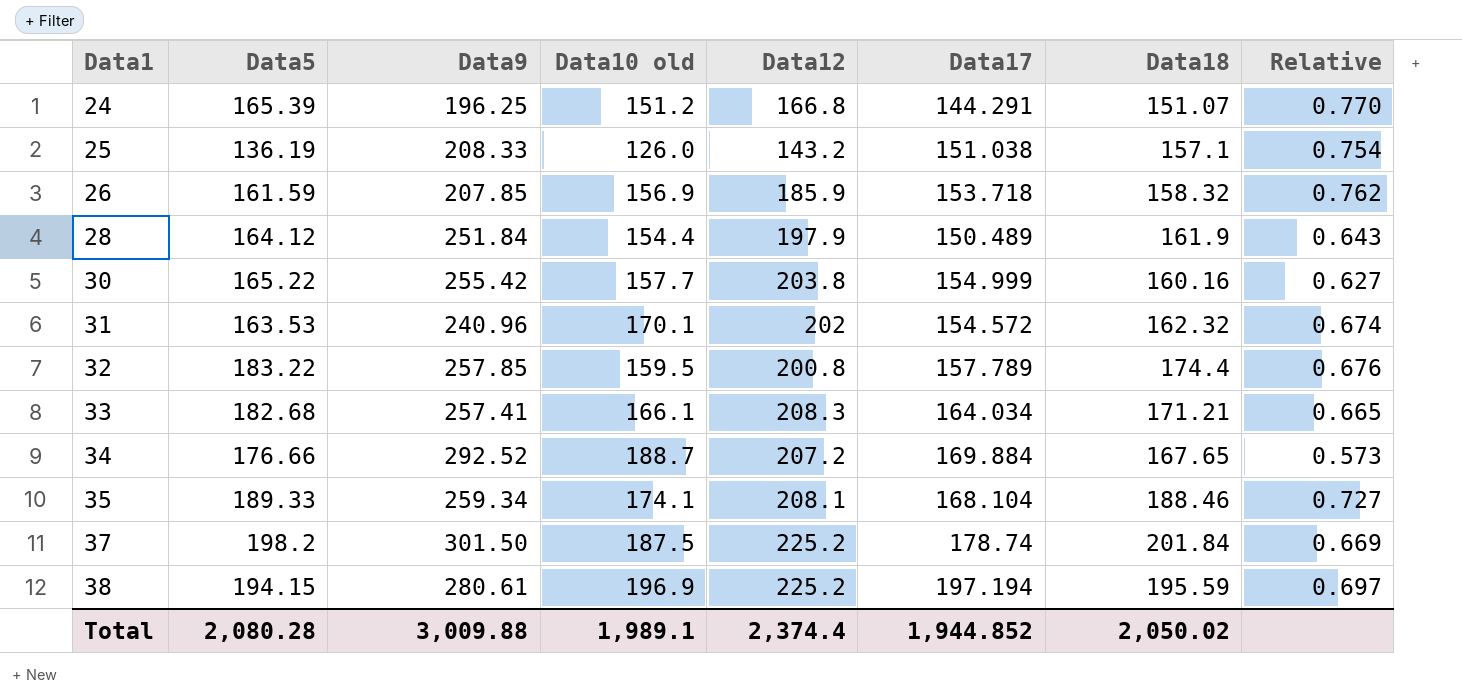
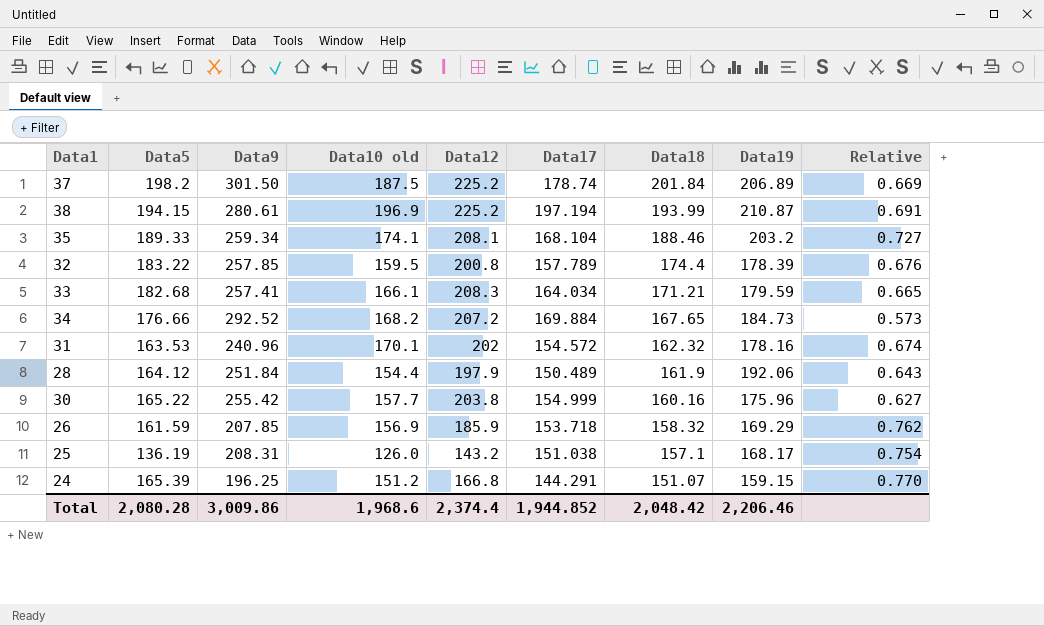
row order: Data1 ascending -> Data18 descending
column Data19 | position: none -> 8
38 | Data18: 195.59 -> 193.99
38 | Relative: 0.697 -> 0.691
34 | Data10 old: 188.7 -> 168.2
25 | Data9: 208.33 -> 208.31
Total | Data9: 3,009.88 -> 3,009.86
Total | Data10 old: 1,989.1 -> 1,968.6
Total | Data18: 2,050.02 -> 2,048.42

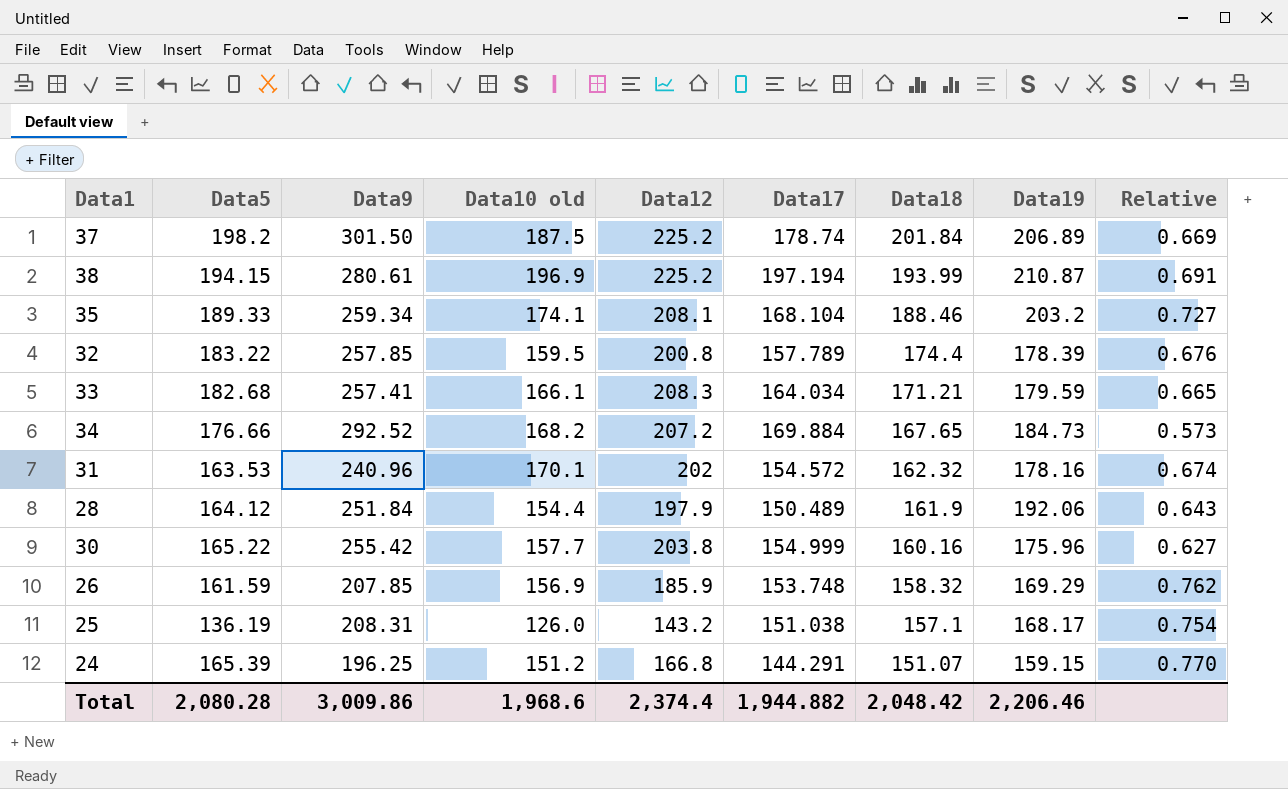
26 | Data17: 153.718 -> 153.748
Total | Data17: 1,944.852 -> 1,944.882

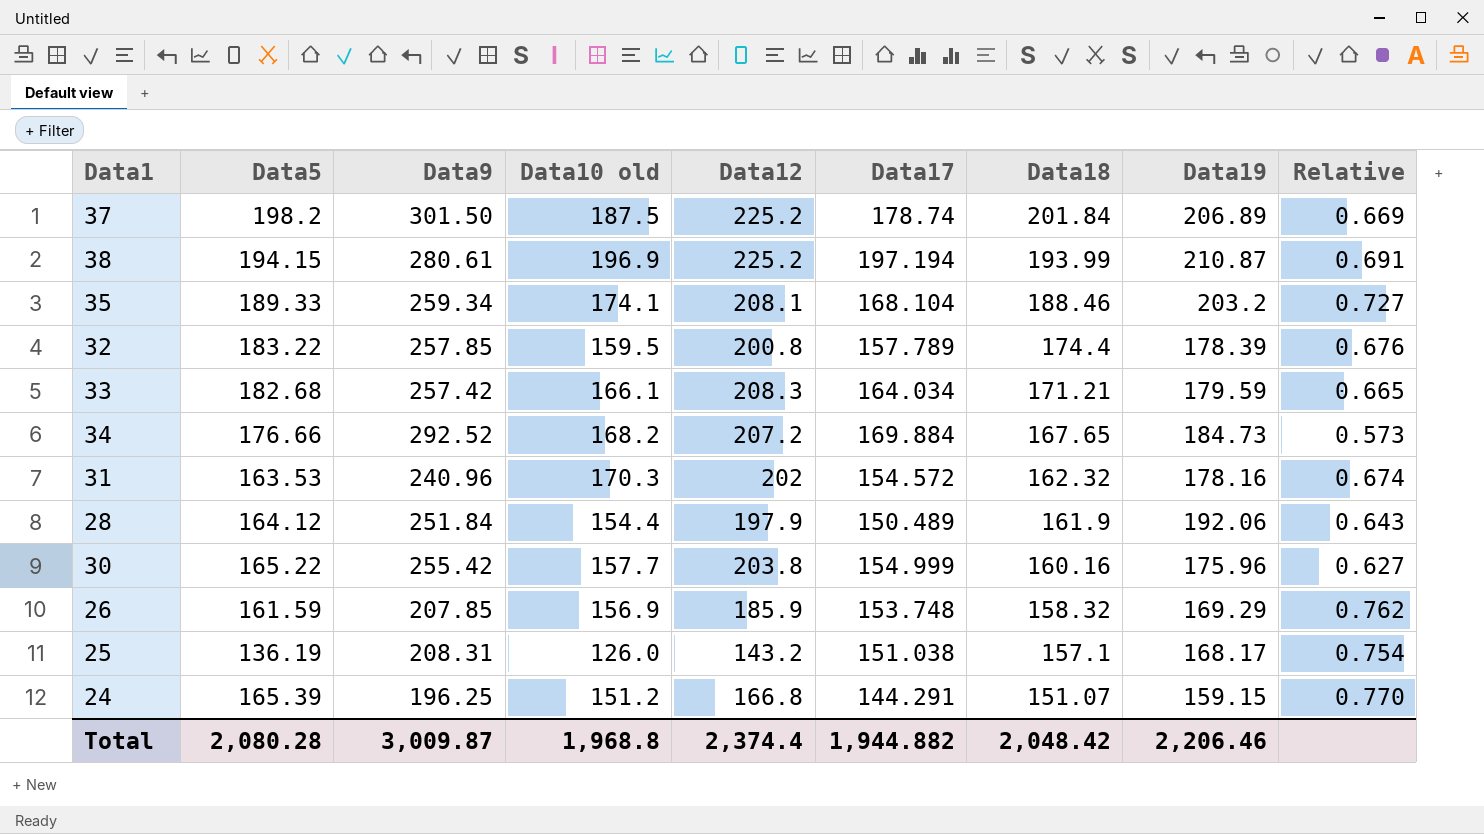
33 | Data9: 257.41 -> 257.42
31 | Data10 old: 170.1 -> 170.3
Total | Data9: 3,009.86 -> 3,009.87
Total | Data10 old: 1,968.6 -> 1,968.8

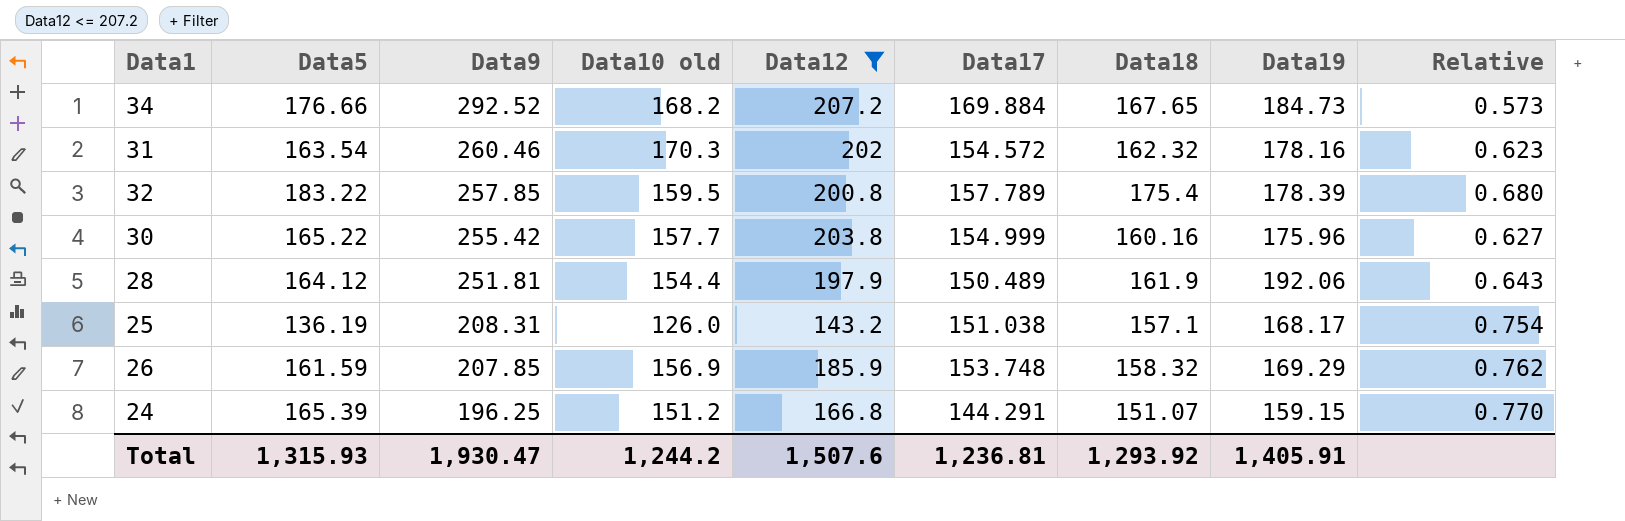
filter: none -> Data12 <= 207.2
row order: Data18 descending -> Data9 descending
31 | Data5: 163.53 -> 163.54
31 | Data9: 240.96 -> 260.46
31 | Relative: 0.674 -> 0.623
32 | Data18: 174.4 -> 175.4
32 | Relative: 0.676 -> 0.680
28 | Data9: 251.84 -> 251.81
Total | Data5: 2,080.28 -> 1,315.93
Total | Data9: 3,009.87 -> 1,930.47
Total | Data10 old: 1,968.8 -> 1,244.2
Total | Data12: 2,374.4 -> 1,507.6
Total | Data17: 1,944.882 -> 1,236.81
Total | Data18: 2,048.42 -> 1,293.92
Total | Data19: 2,206.46 -> 1,405.91

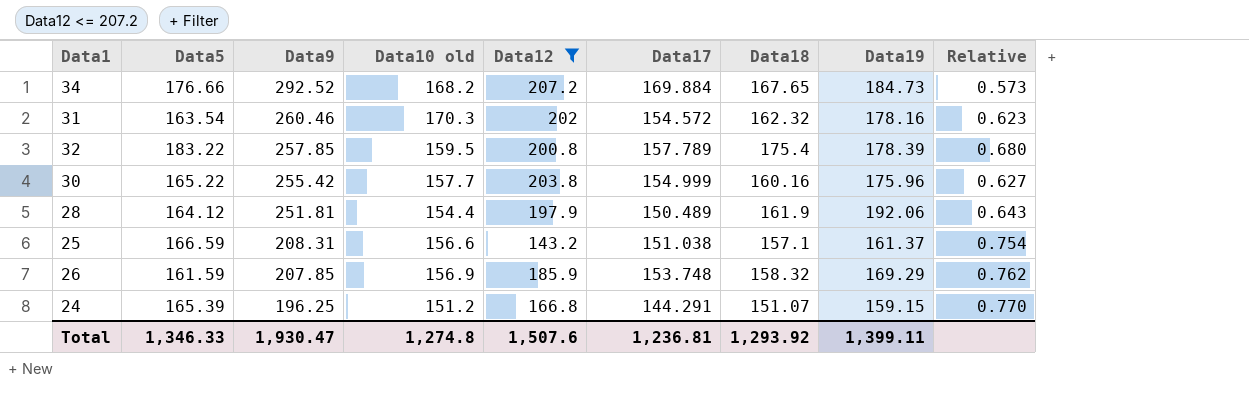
25 | Data5: 136.19 -> 166.59
25 | Data10 old: 126.0 -> 156.6
25 | Data19: 168.17 -> 161.37
Total | Data5: 1,315.93 -> 1,346.33
Total | Data10 old: 1,244.2 -> 1,274.8
Total | Data19: 1,405.91 -> 1,399.11

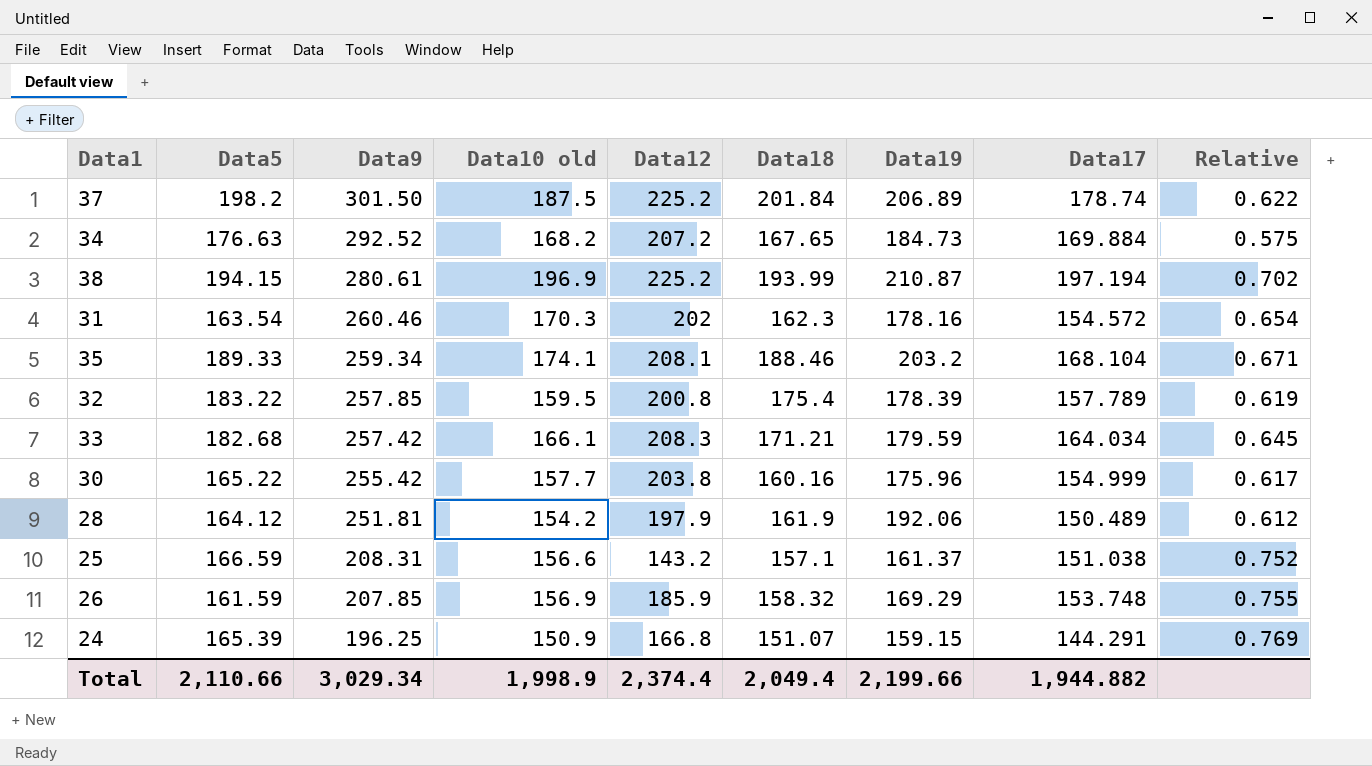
filter: Data12 <= 207.2 -> none
column Data17 | position: 6 -> 8
column Relative | formula: [Data18] / [Data9] -> [Data10 old] / [Data9]
34 | Data5: 176.66 -> 176.63
31 | Data18: 162.32 -> 162.3
28 | Data10 old: 154.4 -> 154.2
24 | Data10 old: 151.2 -> 150.9
Total | Data5: 1,346.33 -> 2,110.66
Total | Data9: 1,930.47 -> 3,029.34
Total | Data10 old: 1,274.8 -> 1,998.9
Total | Data12: 1,507.6 -> 2,374.4
Total | Data18: 1,293.92 -> 2,049.4
Total | Data19: 1,399.11 -> 2,199.66
Total | Data17: 1,236.81 -> 1,944.882

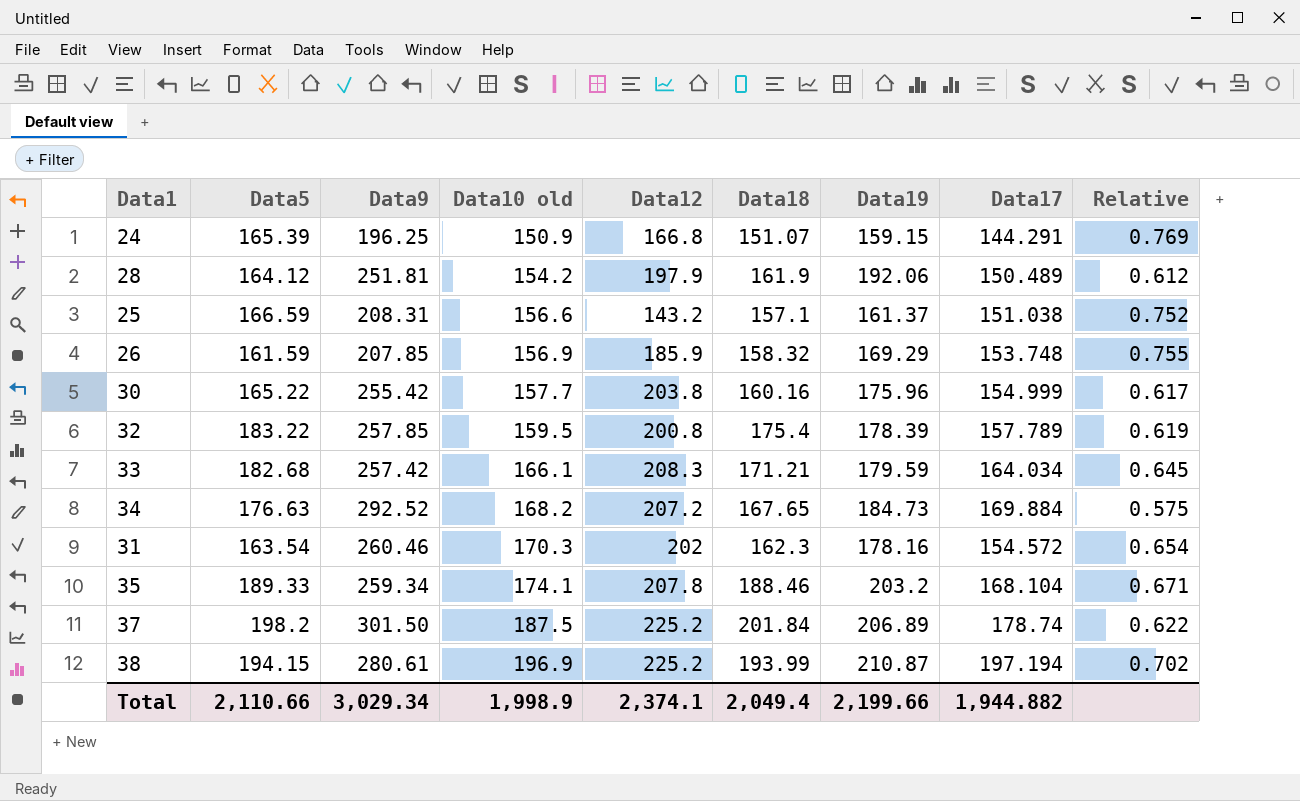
row order: Data9 descending -> Data10 old ascending
35 | Data12: 208.1 -> 207.8
Total | Data12: 2,374.4 -> 2,374.1

